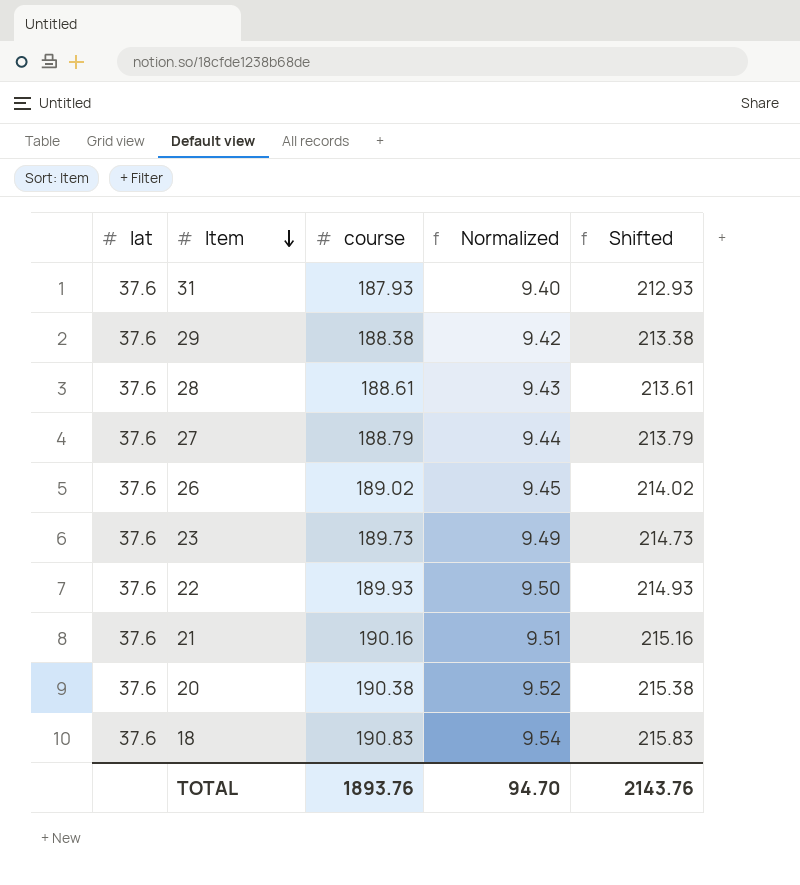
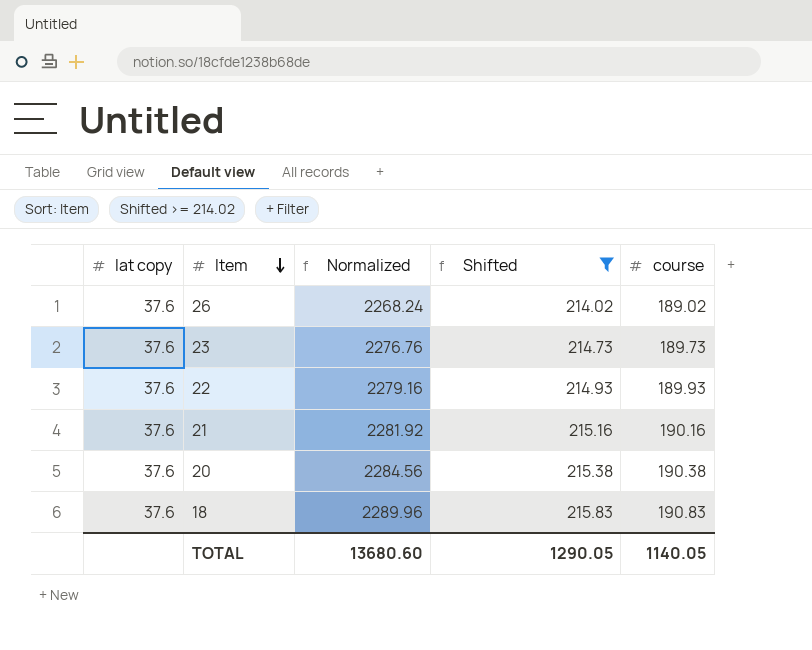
filter: none -> Shifted >= 214.02
column name: lat -> lat copy
column Normalized | formula: [course] * 0.05 -> [course] * 12
column course | position: 3 -> 5
TOTAL | Normalized: 94.70 -> 13680.60
TOTAL | Shifted: 2143.76 -> 1290.05
TOTAL | course: 1893.76 -> 1140.05

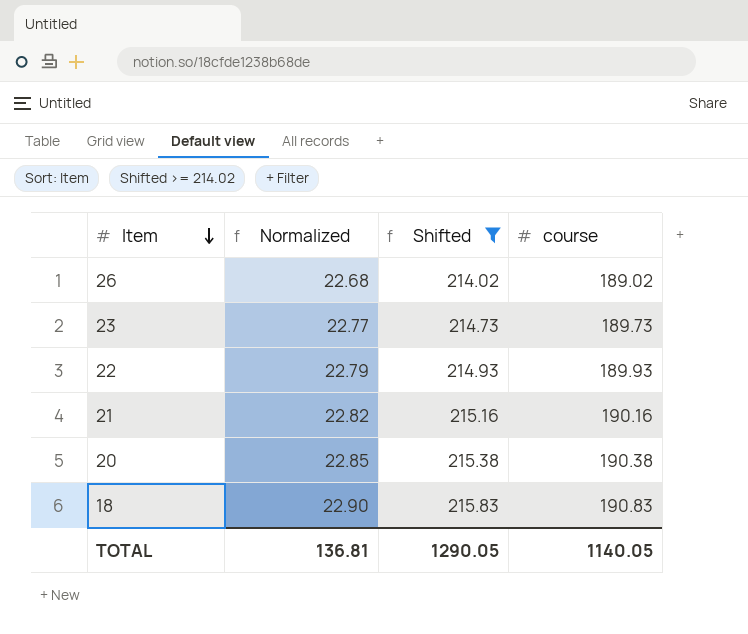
column lat copy | position: 1 -> none
column Normalized | formula: [course] * 12 -> [course] * 0.12
TOTAL | Normalized: 13680.60 -> 136.81

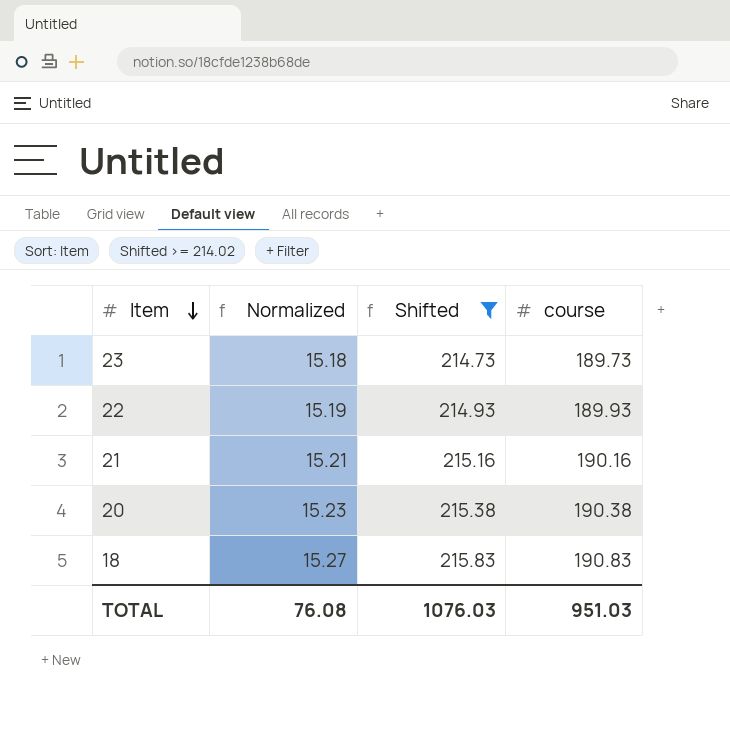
column Normalized | formula: [course] * 0.12 -> [course] * 0.08
row 26: 22.68 | 214.02 | 189.02 -> none
TOTAL | Normalized: 136.81 -> 76.08
TOTAL | Shifted: 1290.05 -> 1076.03
TOTAL | course: 1140.05 -> 951.03

